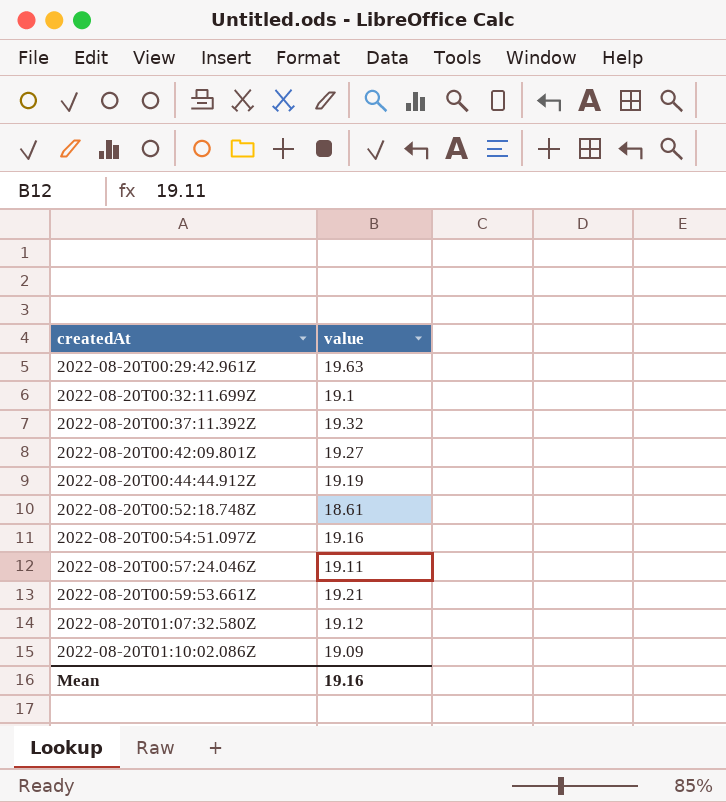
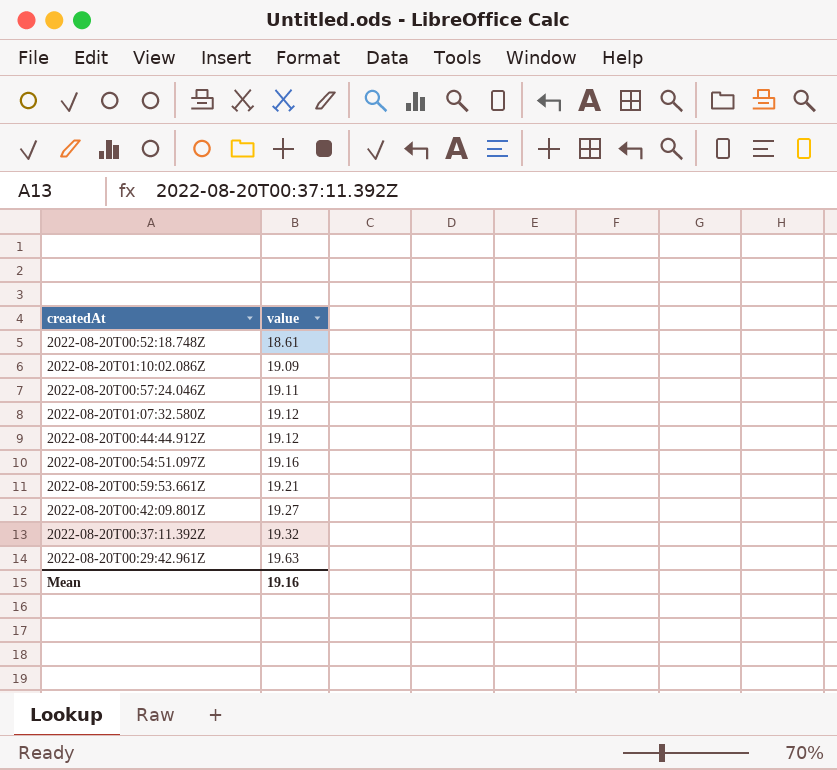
row order: createdAt ascending -> value ascending
row 2022-08-20T00:32:11.699Z: 19.1 -> none
2022-08-20T00:44:44.912Z | value: 19.19 -> 19.12

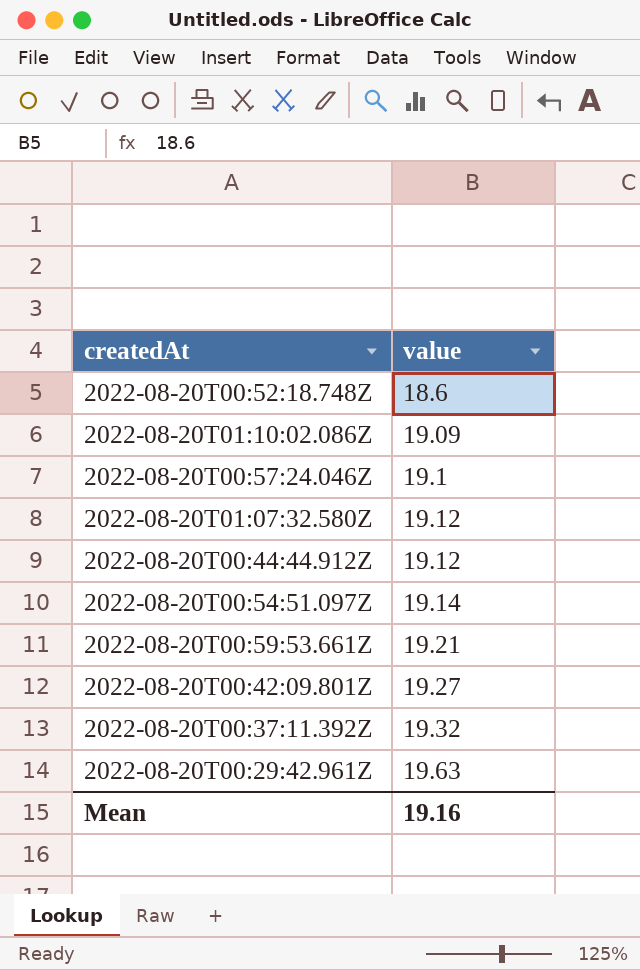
2022-08-20T00:52:18.748Z | value: 18.61 -> 18.6
2022-08-20T00:57:24.046Z | value: 19.11 -> 19.1
2022-08-20T00:54:51.097Z | value: 19.16 -> 19.14

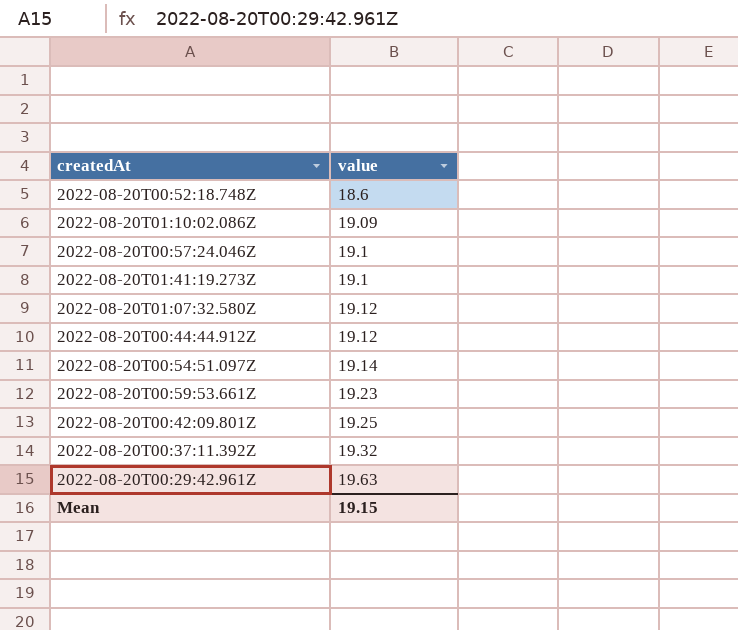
row 2022-08-20T01:41:19.273Z: none -> 19.1
2022-08-20T00:59:53.661Z | value: 19.21 -> 19.23
2022-08-20T00:42:09.801Z | value: 19.27 -> 19.25
Mean | value: 19.16 -> 19.15

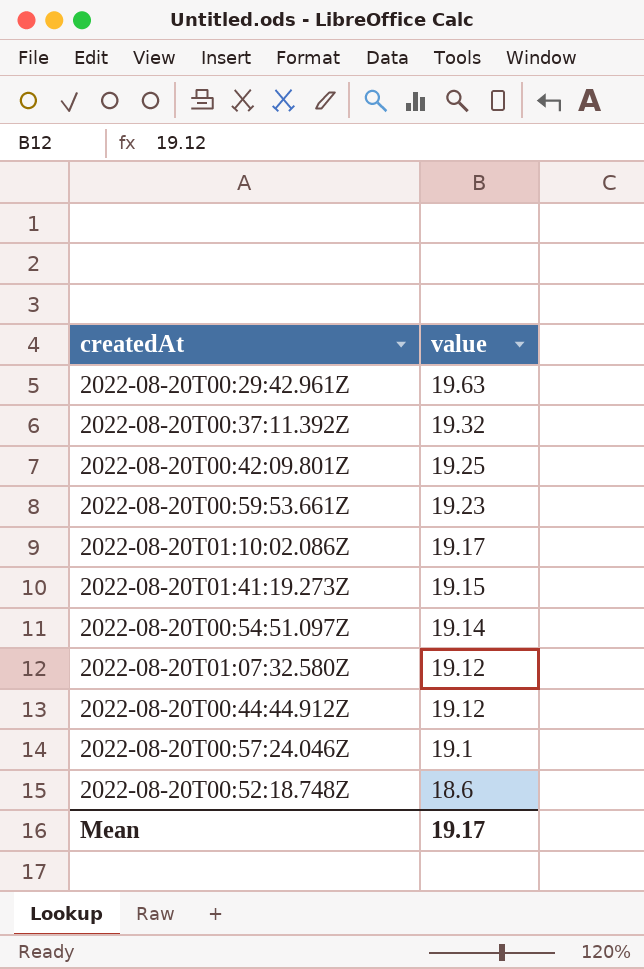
row order: value ascending -> value descending
2022-08-20T01:10:02.086Z | value: 19.09 -> 19.17
2022-08-20T01:41:19.273Z | value: 19.1 -> 19.15
Mean | value: 19.15 -> 19.17

